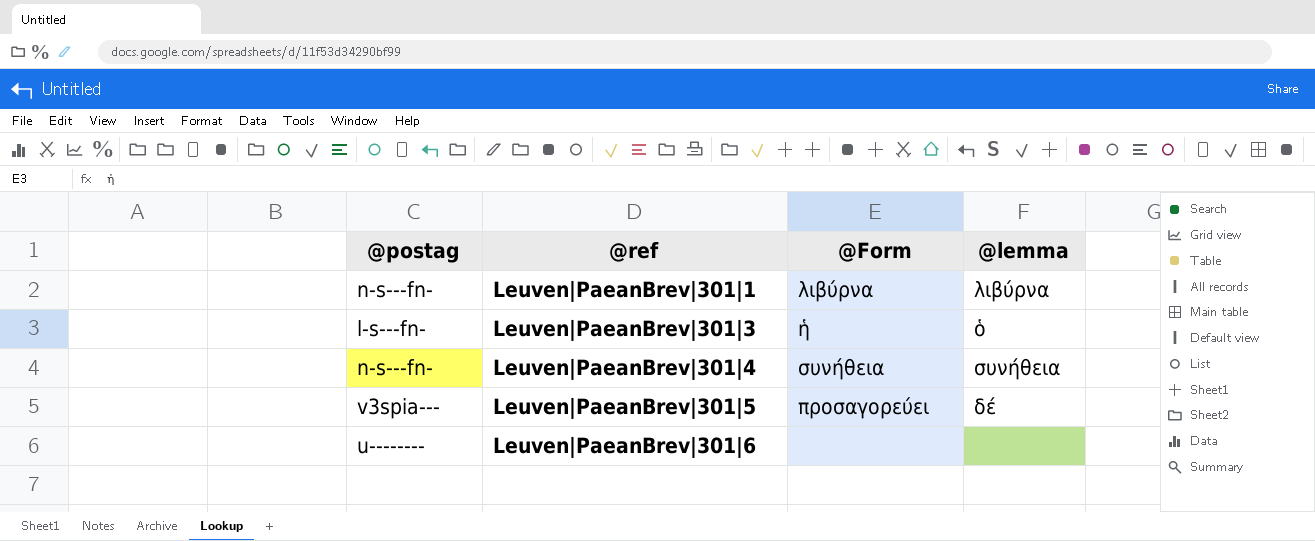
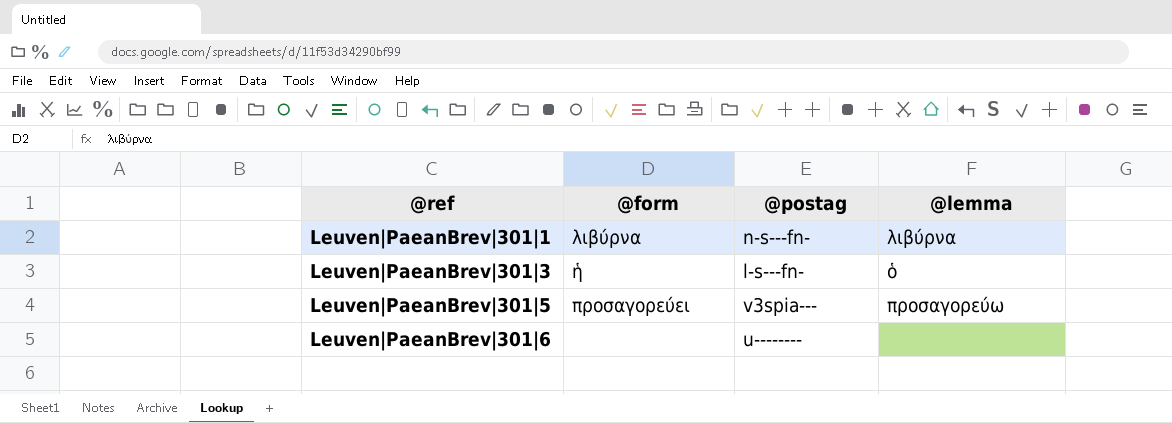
column name: @Form -> @form
column @postag | position: 1 -> 3
row Leuven|PaeanBrev|301|4: n-s---fn- | συνήθεια | συνήθεια -> none
Leuven|PaeanBrev|301|5 | @lemma: δέ -> προσαγορεύω

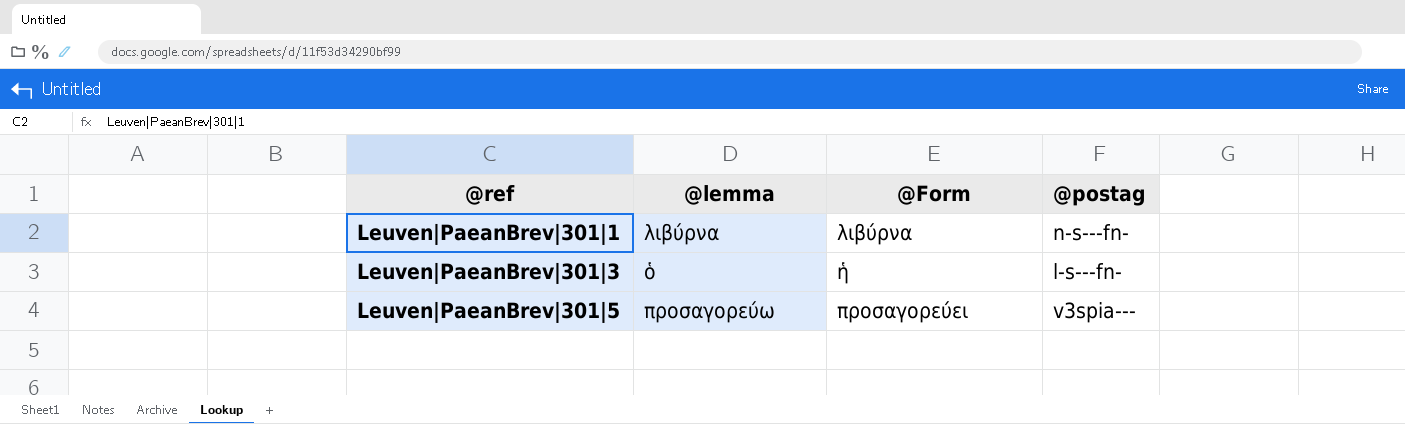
column @lemma | position: 4 -> 2
column name: @form -> @Form
row Leuven|PaeanBrev|301|6: none | u-------- | none -> none

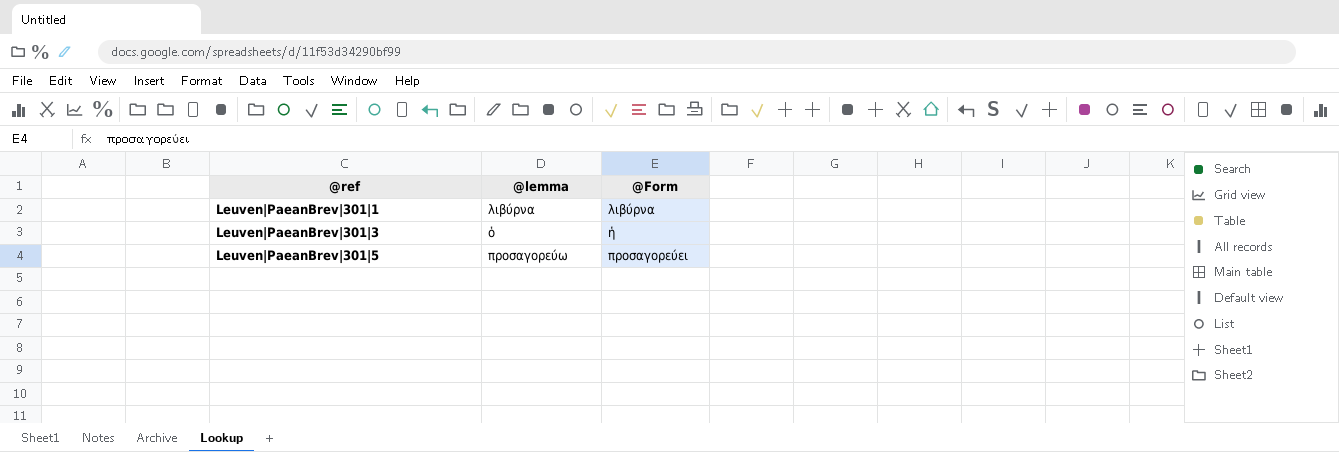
column @postag | position: 4 -> none

